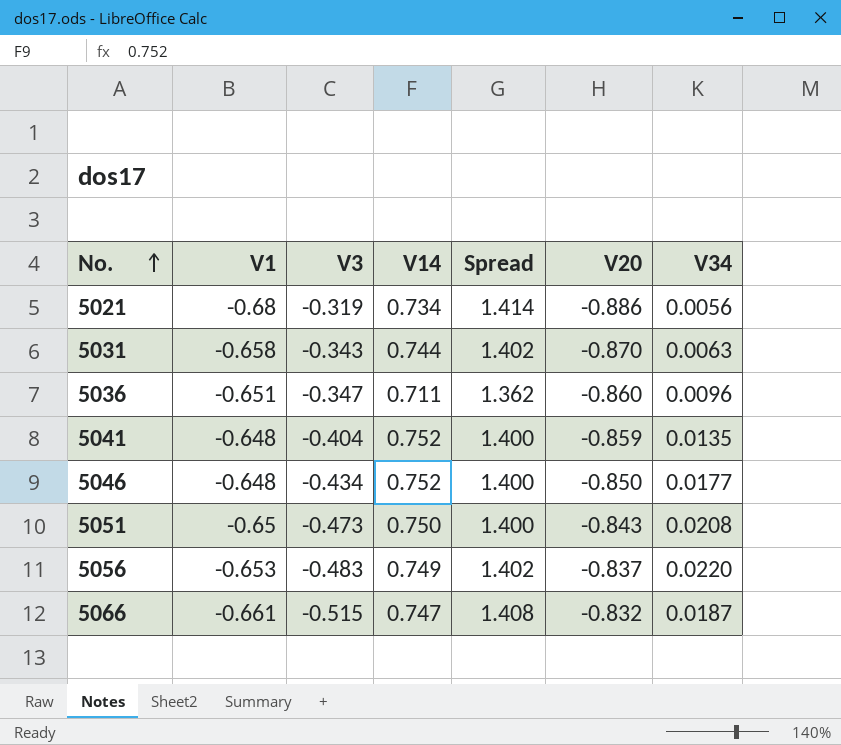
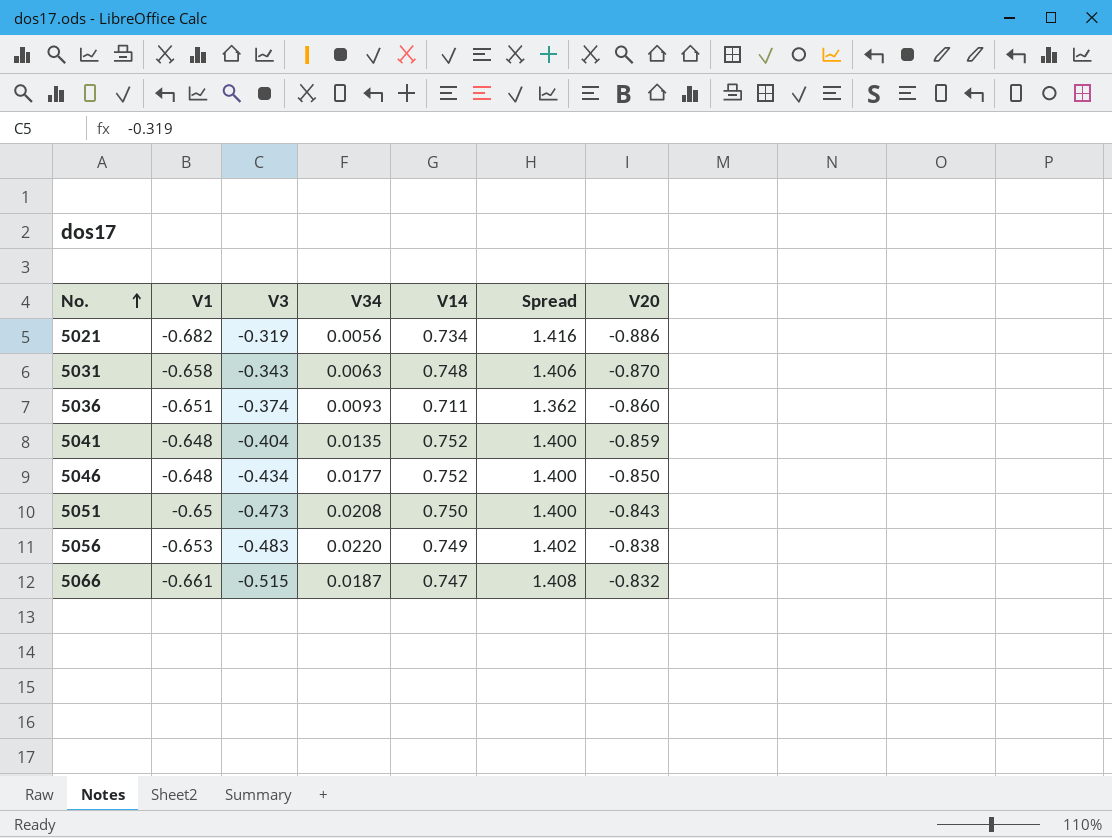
column V34 | position: 7 -> 4
5021 | V1: -0.68 -> -0.682
5021 | Spread: 1.414 -> 1.416
5031 | V14: 0.744 -> 0.748
5031 | Spread: 1.402 -> 1.406
5036 | V3: -0.347 -> -0.374
5036 | V34: 0.0096 -> 0.0093
5056 | V20: -0.837 -> -0.838

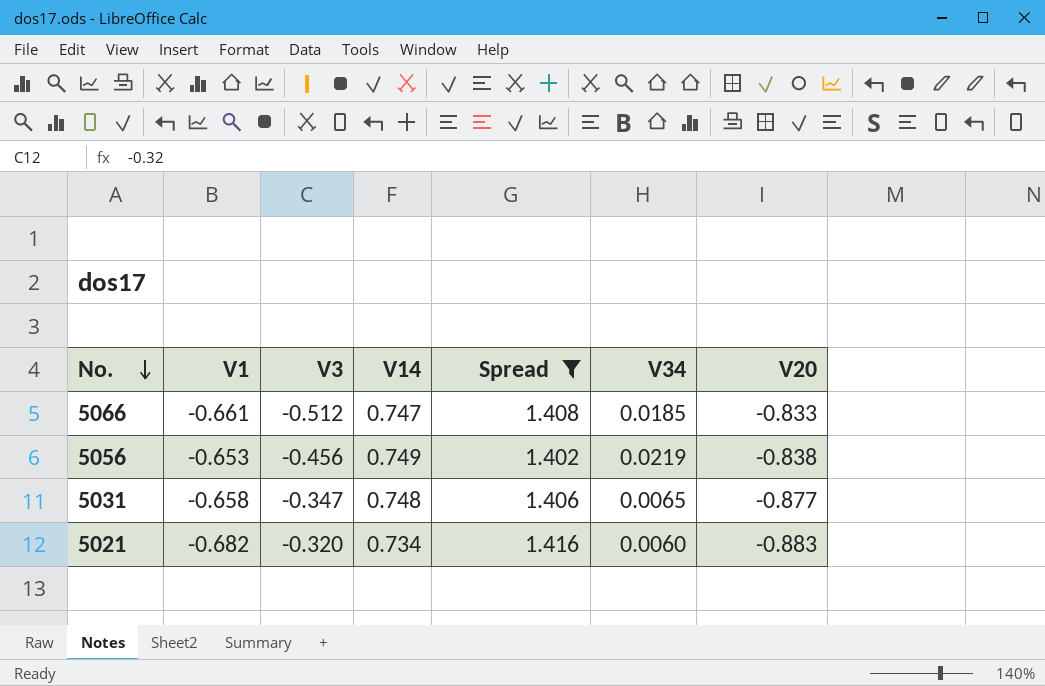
filter: none -> Spread >= 1.402
row order: No. ascending -> No. descending
column V34 | position: 4 -> 6
5066 | V3: -0.515 -> -0.512
5066 | V34: 0.0187 -> 0.0185
5066 | V20: -0.832 -> -0.833
5056 | V3: -0.483 -> -0.456
5056 | V34: 0.0220 -> 0.0219
5031 | V3: -0.343 -> -0.347
5031 | V34: 0.0063 -> 0.0065
5031 | V20: -0.870 -> -0.877
5021 | V3: -0.319 -> -0.320
5021 | V34: 0.0056 -> 0.0060
5021 | V20: -0.886 -> -0.883

